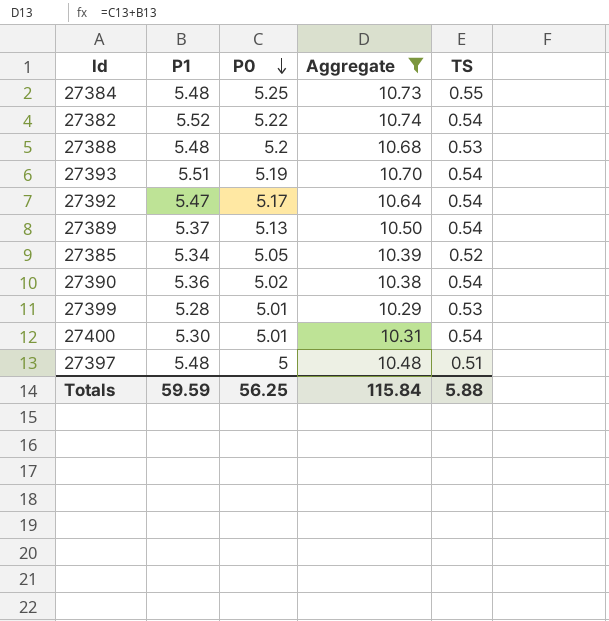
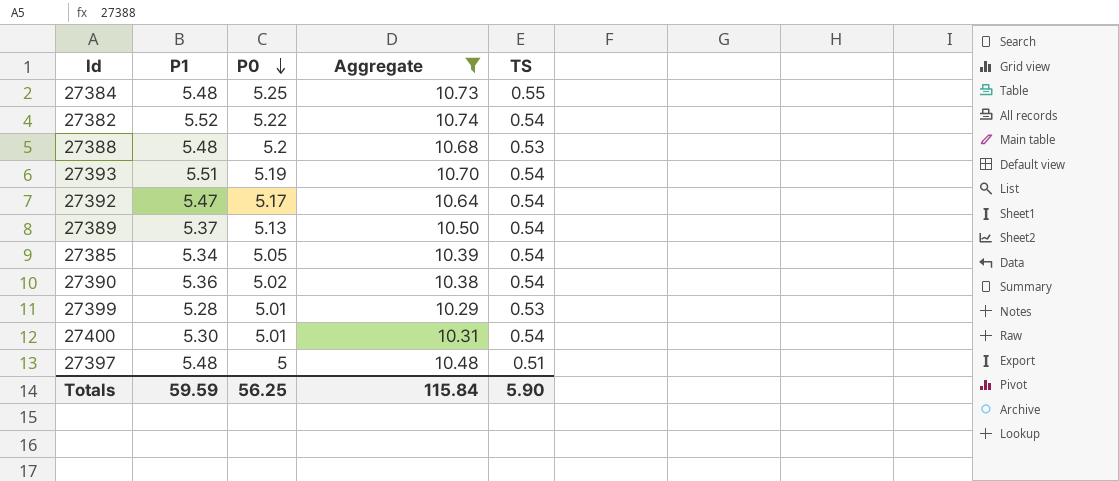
27385 | TS: 0.52 -> 0.54
Totals | TS: 5.88 -> 5.90

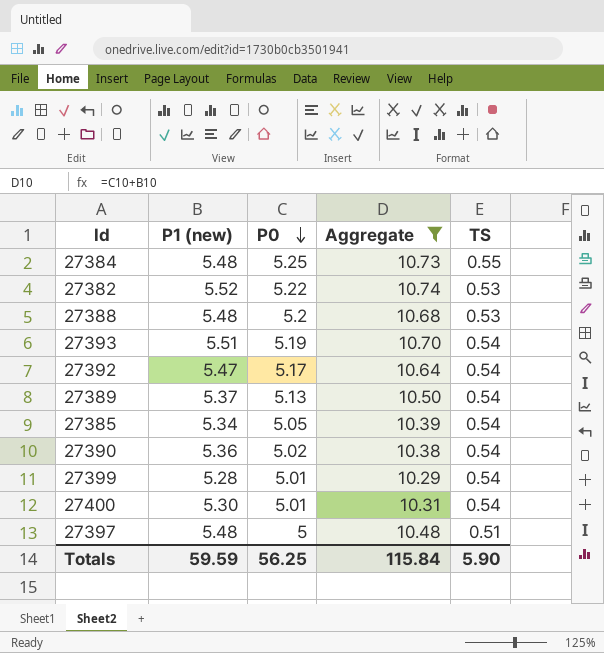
column name: P1 -> P1 (new)
27382 | TS: 0.54 -> 0.53
27399 | TS: 0.53 -> 0.54

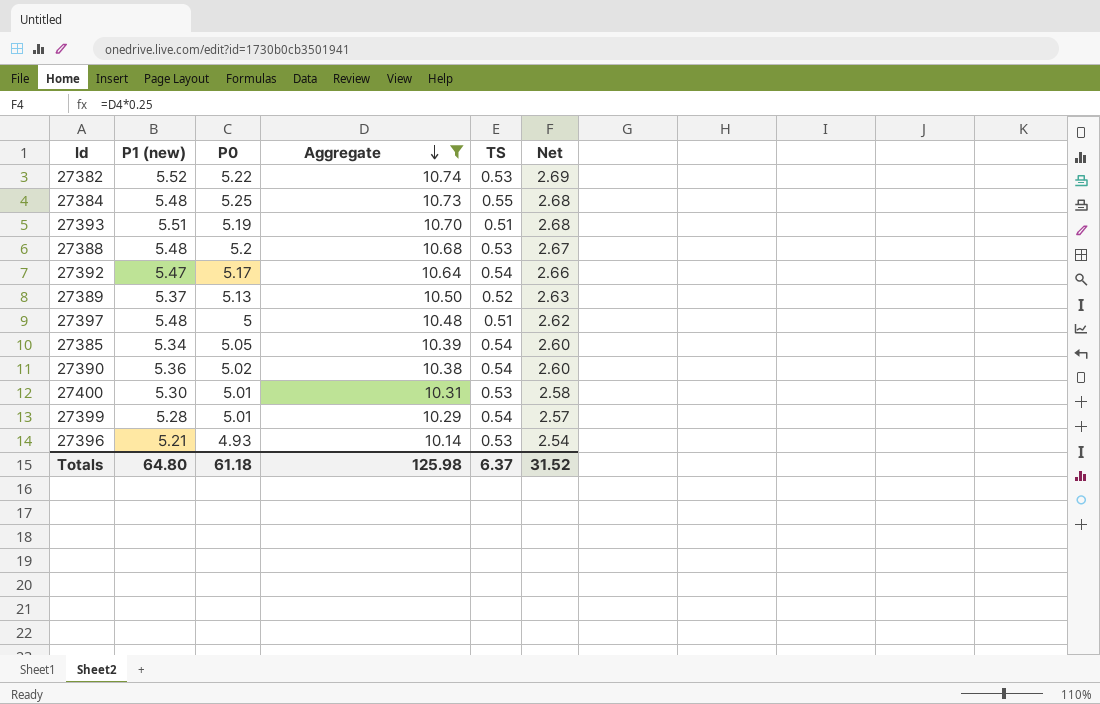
row order: P0 descending -> Aggregate descending
column Net | formula: none -> [Aggregate] * 0.25
27393 | TS: 0.54 -> 0.51
27389 | TS: 0.54 -> 0.52
27400 | TS: 0.54 -> 0.53
row 27396: none -> 5.21 | 4.93 | 10.14 | 0.53 | 2.54
Totals | P1 (new): 59.59 -> 64.80
Totals | P0: 56.25 -> 61.18
Totals | Aggregate: 115.84 -> 125.98
Totals | TS: 5.90 -> 6.37

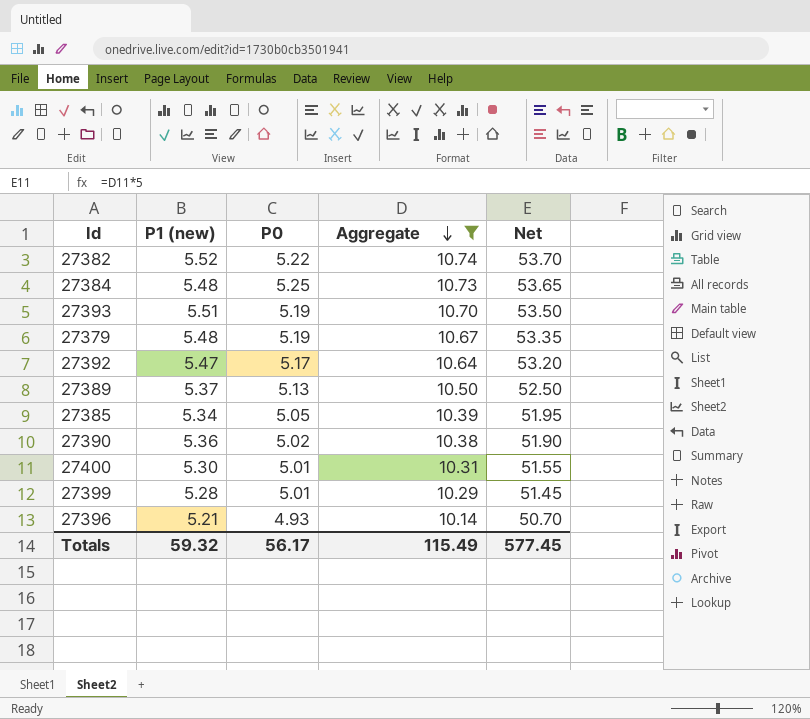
column TS | position: 5 -> none
column Net | formula: [Aggregate] * 0.25 -> [Aggregate] * 5
row 27388: 5.48 | 5.2 | 10.68 | 0.53 | 2.67 -> none
row 27397: 5.48 | 5 | 10.48 | 0.51 | 2.62 -> none
row 27379: none -> 5.48 | 5.19 | 10.67 | 53.35
Totals | P1 (new): 64.80 -> 59.32
Totals | P0: 61.18 -> 56.17
Totals | Aggregate: 125.98 -> 115.49
Totals | Net: 31.52 -> 577.45

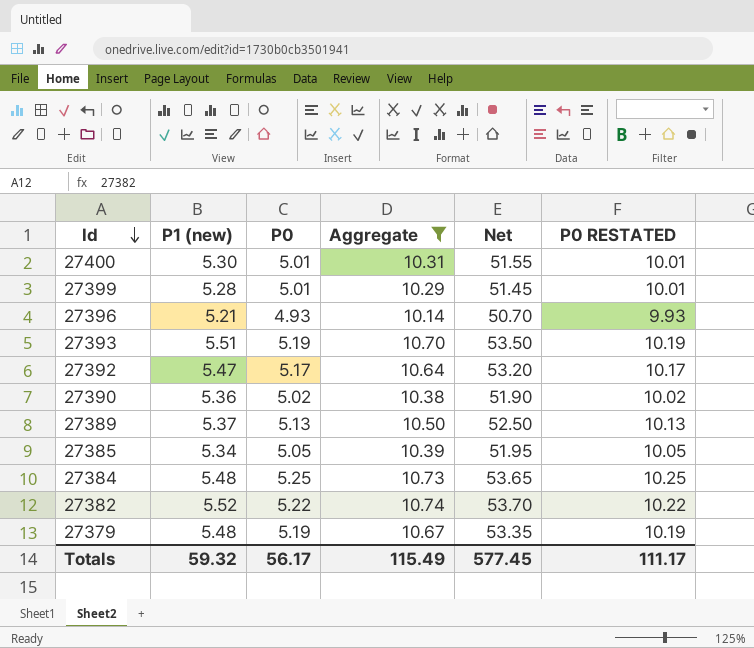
row order: Aggregate descending -> Id descending
column P0 RESTATED | formula: none -> [P0] + 5

